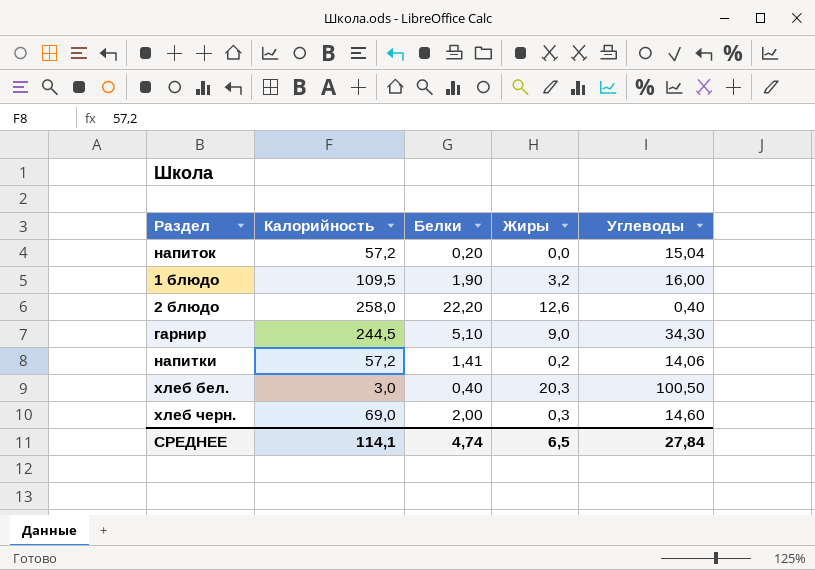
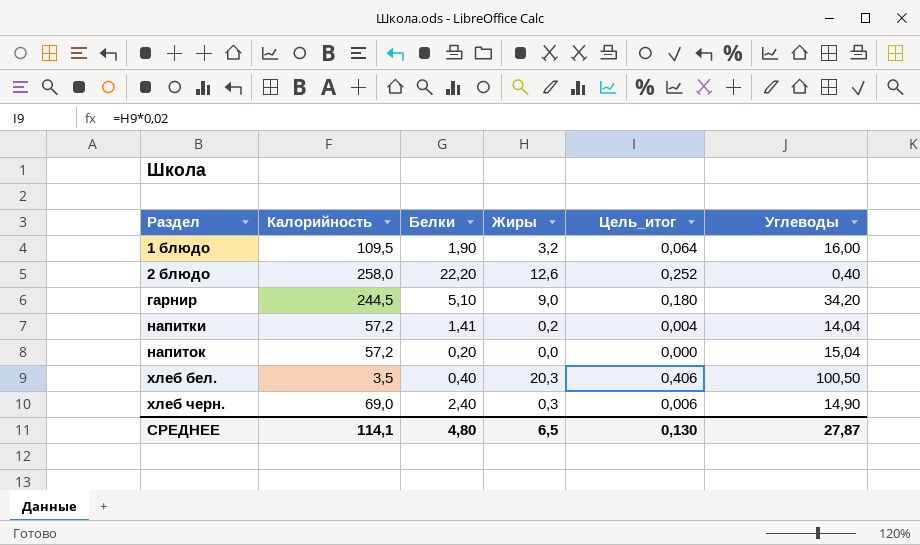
row order: none -> Раздел ascending
column Цель_итог | formula: none -> [Жиры] * 0,02
гарнир | Углеводы: 34,30 -> 34,20
напитки | Углеводы: 14,06 -> 14,04
хлеб бел. | Калорийность: 3,0 -> 3,5
хлеб черн. | Белки: 2,00 -> 2,40
хлеб черн. | Углеводы: 14,60 -> 14,90
СРЕДНЕЕ | Белки: 4,74 -> 4,80
СРЕДНЕЕ | Углеводы: 27,84 -> 27,87

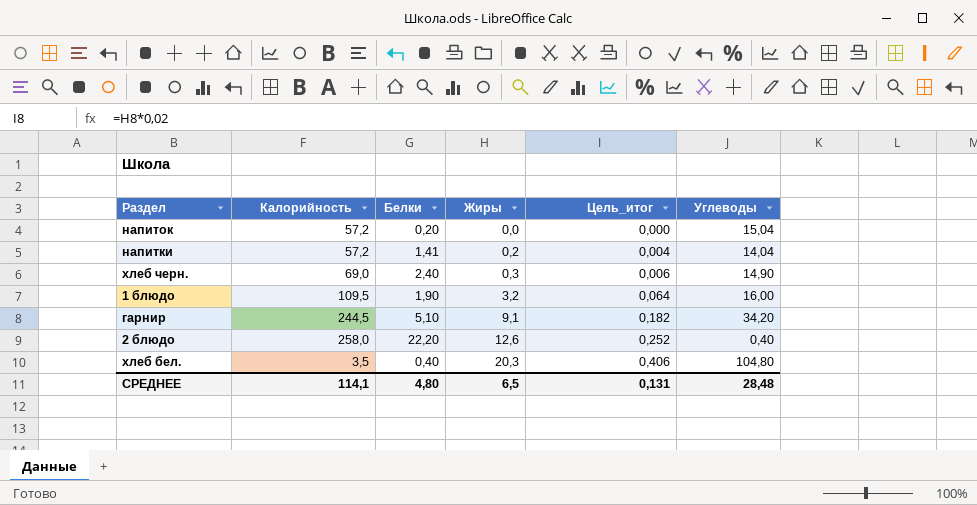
row order: Раздел ascending -> Жиры ascending
гарнир | Жиры: 9,0 -> 9,1
гарнир | Цель_итог: 0,180 -> 0,182
хлеб бел. | Углеводы: 100,50 -> 104,80
СРЕДНЕЕ | Цель_итог: 0,130 -> 0,131
СРЕДНЕЕ | Углеводы: 27,87 -> 28,48

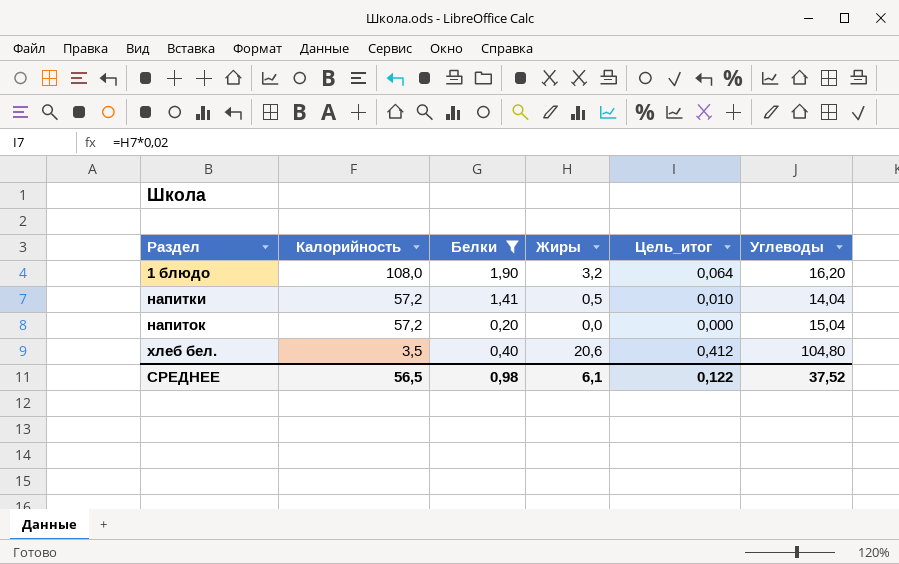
filter: none -> Белки <= 1,90
row order: Жиры ascending -> Раздел ascending
1 блюдо | Калорийность: 109,5 -> 108,0
1 блюдо | Углеводы: 16,00 -> 16,20
напитки | Жиры: 0,2 -> 0,5
напитки | Цель_итог: 0,004 -> 0,010
хлеб бел. | Жиры: 20,3 -> 20,6
хлеб бел. | Цель_итог: 0,406 -> 0,412
СРЕДНЕЕ | Калорийность: 114,1 -> 56,5
СРЕДНЕЕ | Белки: 4,80 -> 0,98
СРЕДНЕЕ | Жиры: 6,5 -> 6,1
СРЕДНЕЕ | Цель_итог: 0,131 -> 0,122
СРЕДНЕЕ | Углеводы: 28,48 -> 37,52

